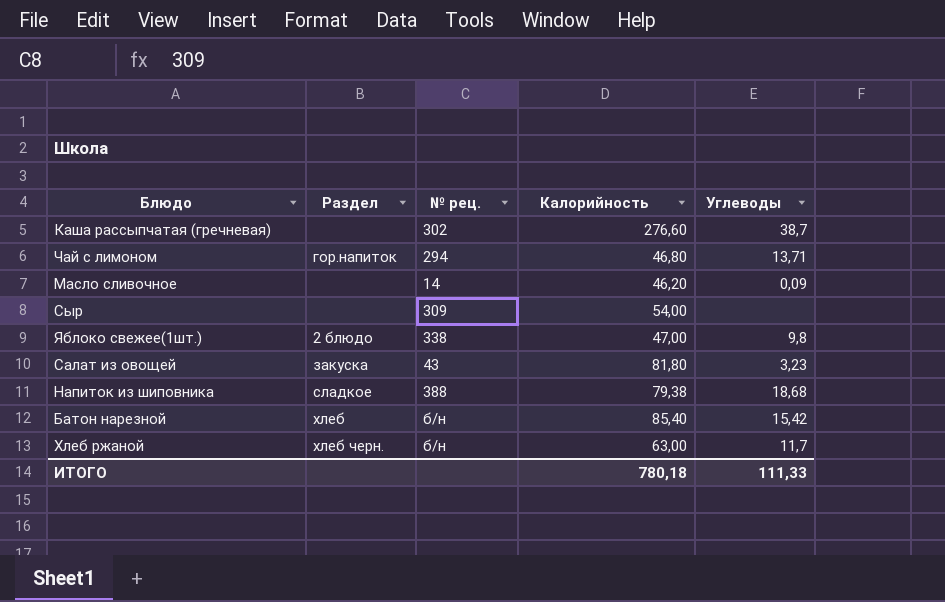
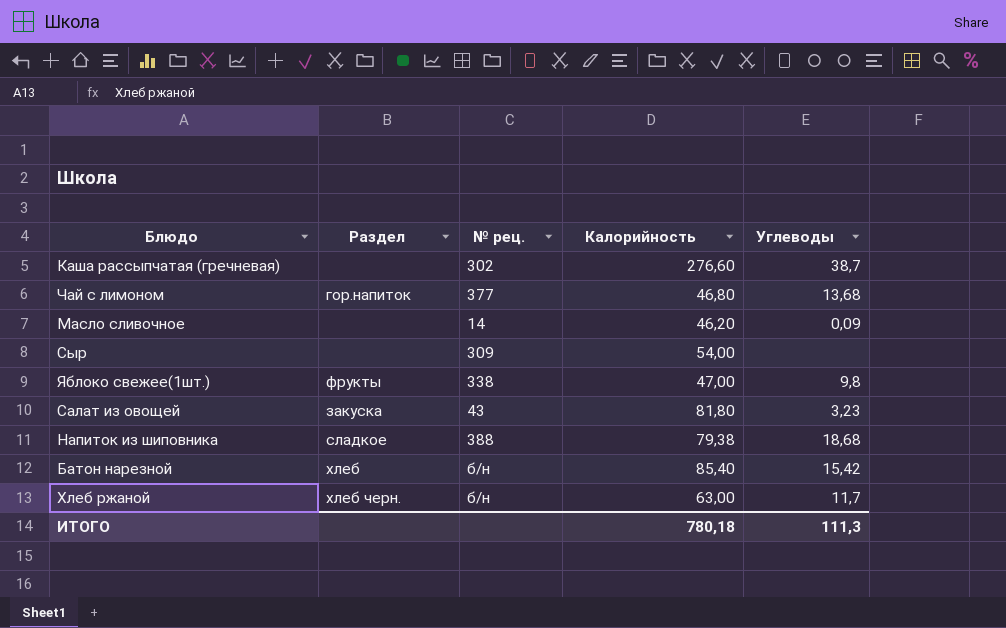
Чай с лимоном | № рец.: 294 -> 377
Чай с лимоном | Углеводы: 13,71 -> 13,68
Яблоко свежее(1шт.) | Раздел: 2 блюдо -> фрукты
ИТОГО | Углеводы: 111,33 -> 111,3

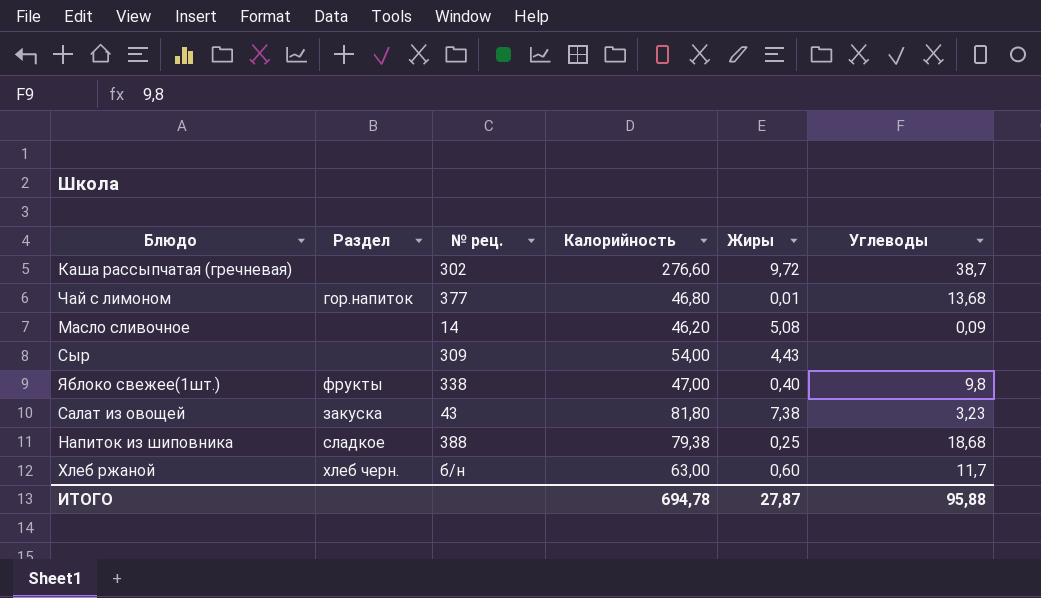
column Жиры | position: none -> 5
row Батон нарезной: хлеб | б/н | 85,40 | 15,42 -> none
ИТОГО | Калорийность: 780,18 -> 694,78
ИТОГО | Углеводы: 111,3 -> 95,88

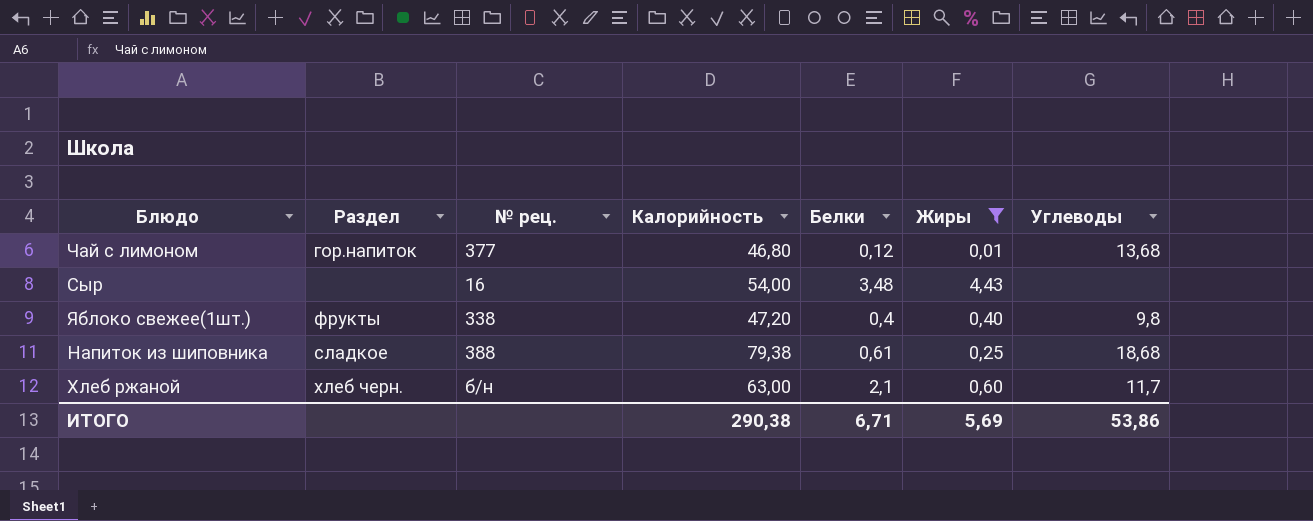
filter: none -> Жиры <= 4,43
column Белки | position: none -> 5
Сыр | № рец.: 309 -> 16
Яблоко свежее(1шт.) | Калорийность: 47,00 -> 47,20
ИТОГО | Калорийность: 694,78 -> 290,38
ИТОГО | Жиры: 27,87 -> 5,69
ИТОГО | Углеводы: 95,88 -> 53,86

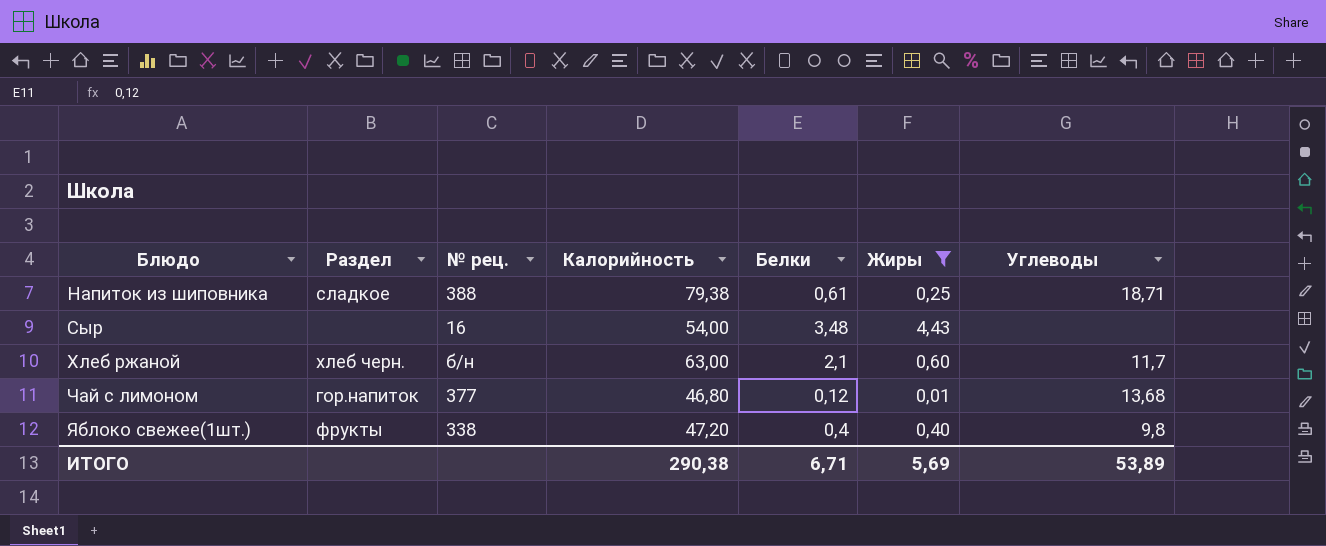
row order: none -> Блюдо ascending
Напиток из шиповника | Углеводы: 18,68 -> 18,71
ИТОГО | Углеводы: 53,86 -> 53,89

